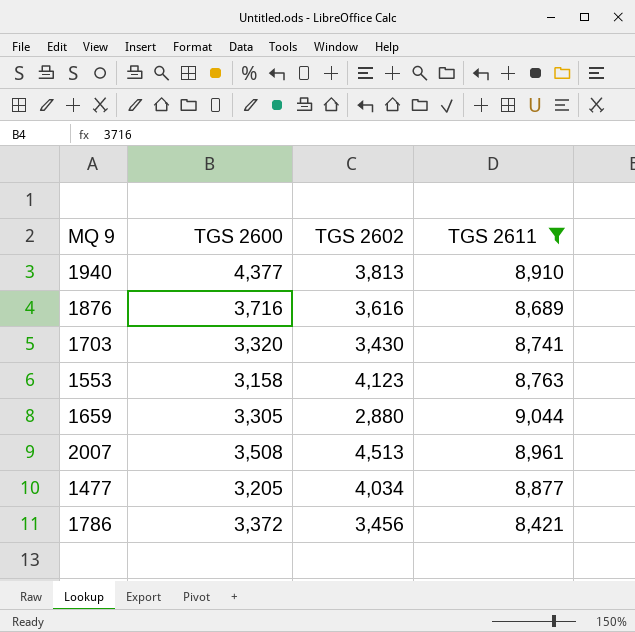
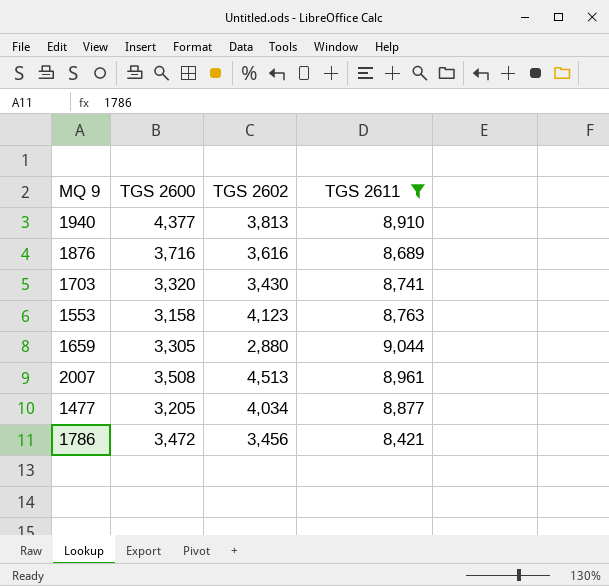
1786 | TGS 2600: 3,372 -> 3,472

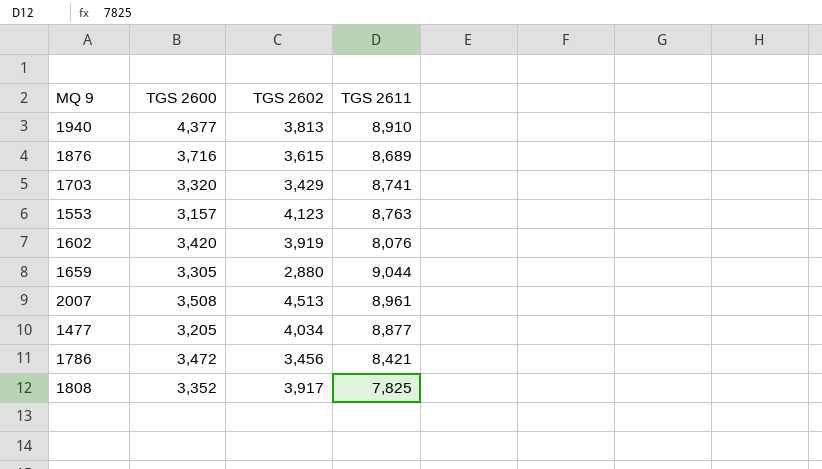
filter: TGS 2611 >= 8,421 -> none
1876 | TGS 2602: 3,616 -> 3,615
1703 | TGS 2602: 3,430 -> 3,429
1553 | TGS 2600: 3,158 -> 3,157

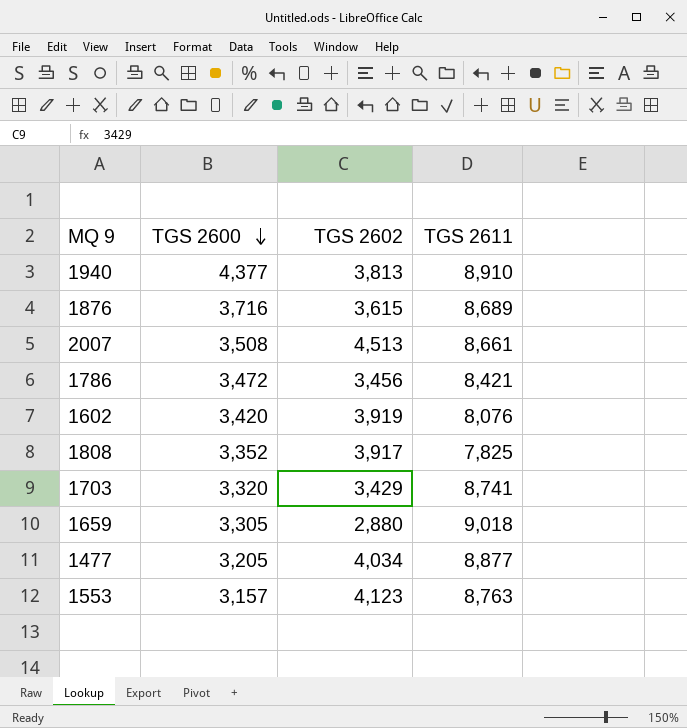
row order: none -> TGS 2600 descending
2007 | TGS 2611: 8,961 -> 8,661
1659 | TGS 2611: 9,044 -> 9,018

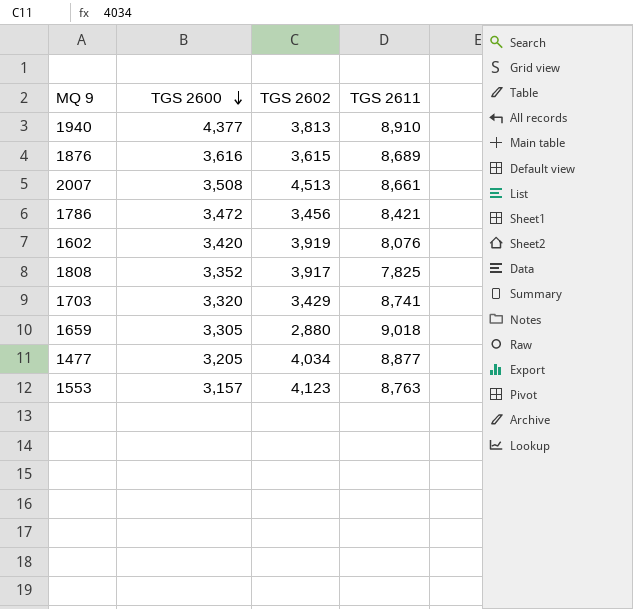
1876 | TGS 2600: 3,716 -> 3,616

